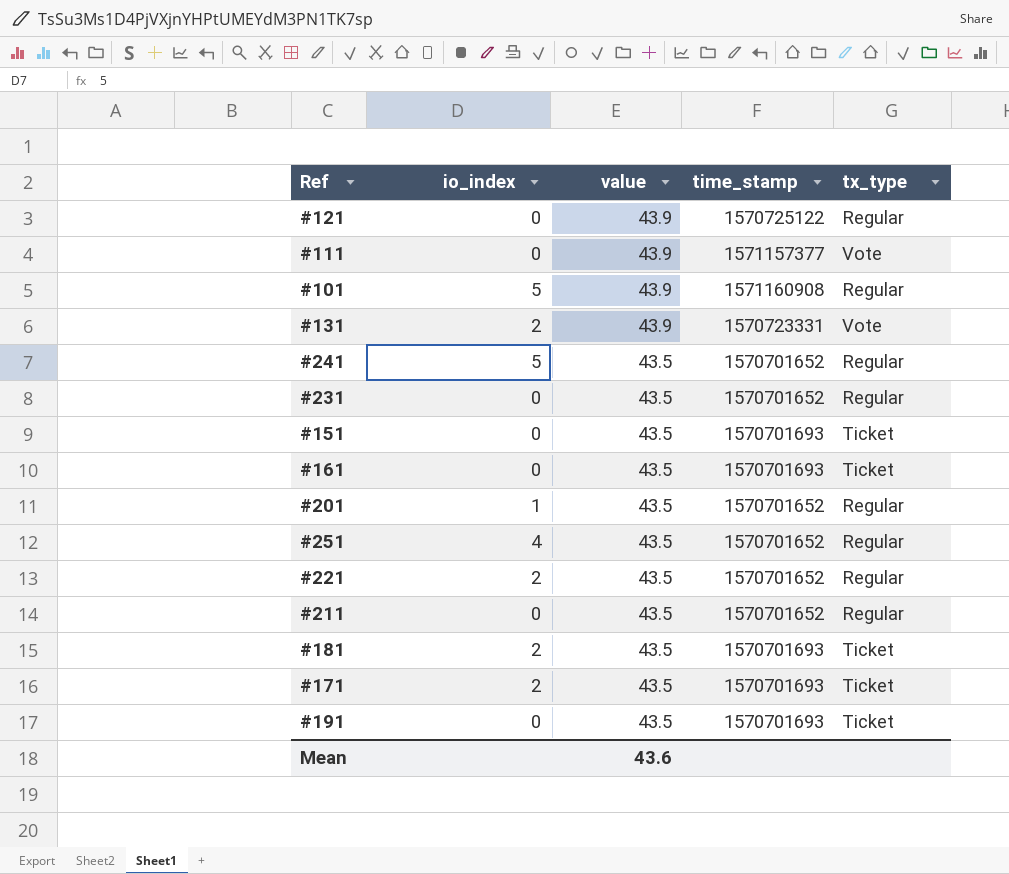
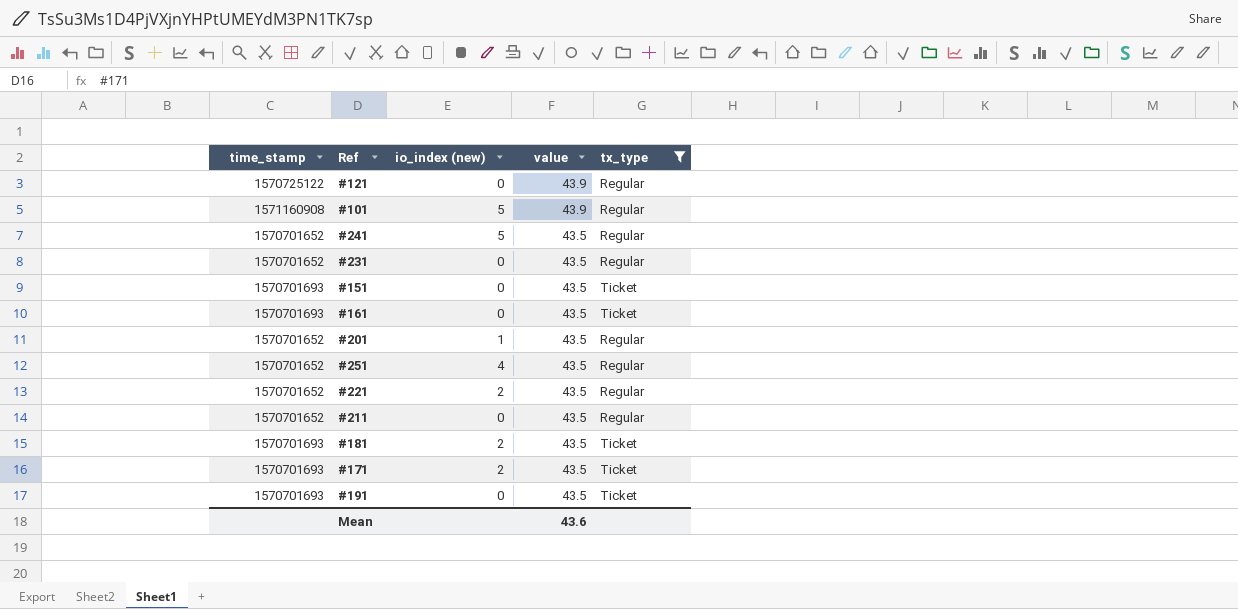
filter: none -> tx_type != Vote
column time_stamp | position: 4 -> 1
column name: io_index -> io_index (new)

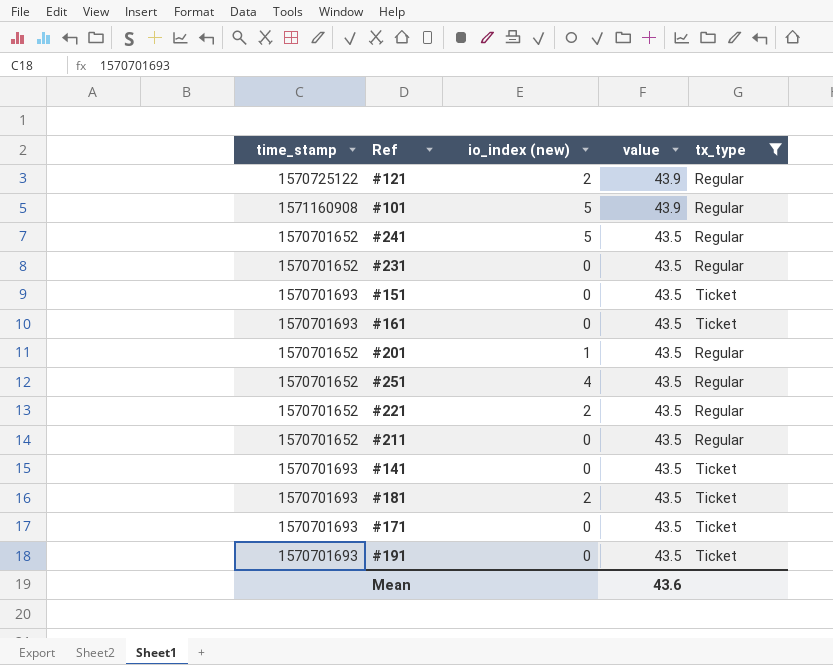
#121 | io_index (new): 0 -> 2
row #141: none -> 1570701693 | 0 | 43.5 | Ticket
#171 | io_index (new): 2 -> 0

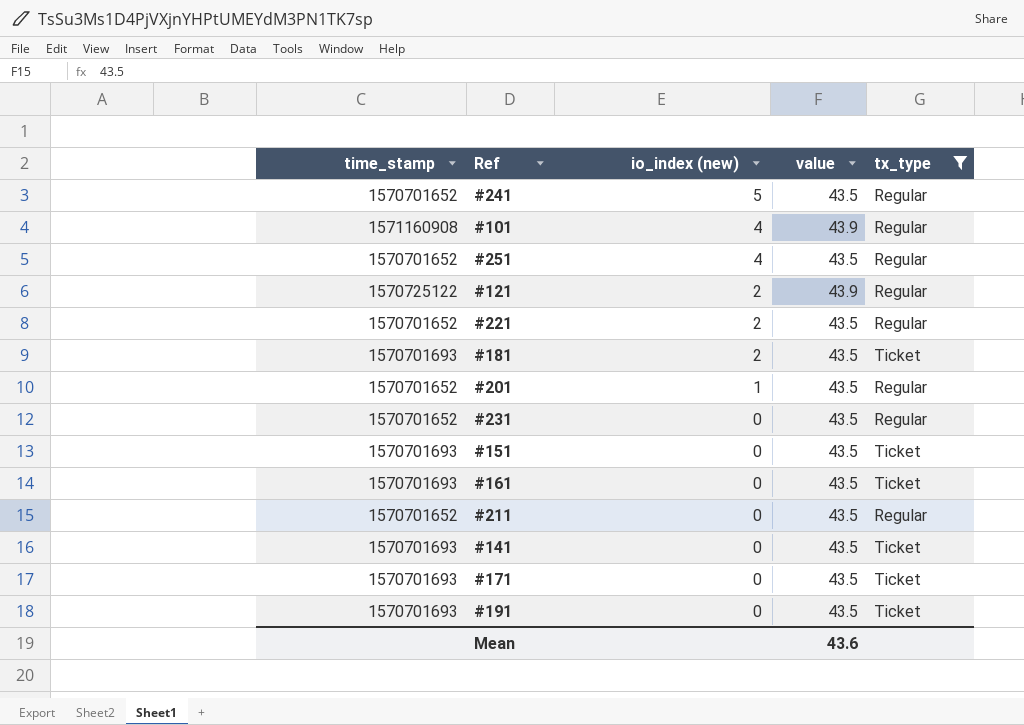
row order: value descending -> io_index (new) descending
#101 | io_index (new): 5 -> 4

